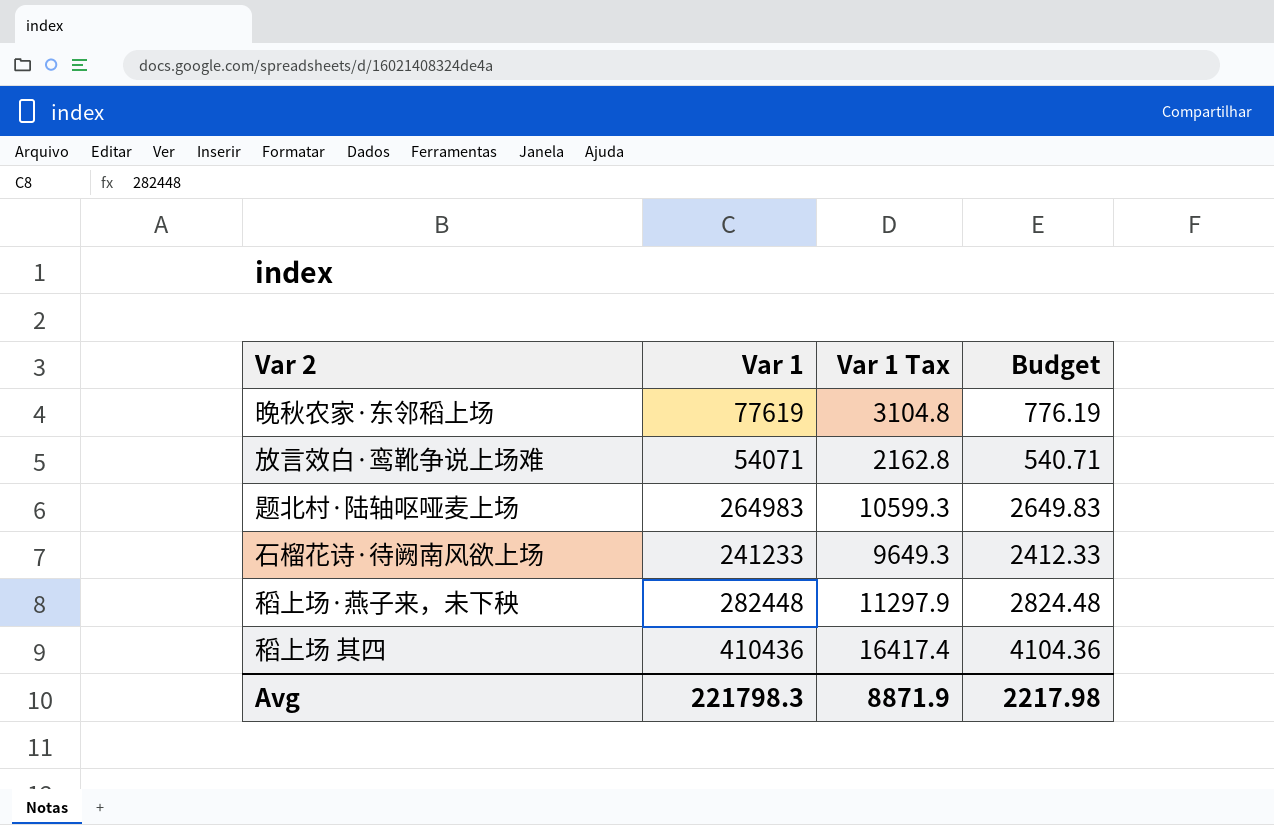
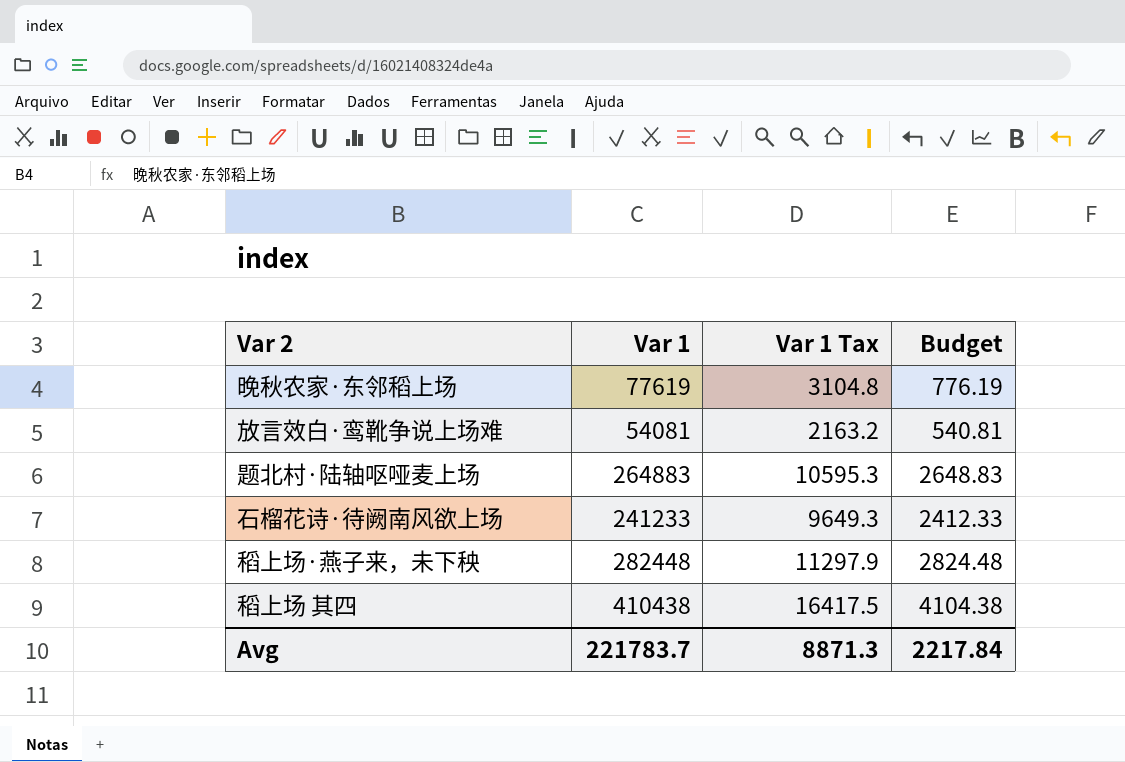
放言效白·鸾靴争说上场难 | Var 1: 54071 -> 54081
放言效白·鸾靴争说上场难 | Var 1 Tax: 2162.8 -> 2163.2
放言效白·鸾靴争说上场难 | Budget: 540.71 -> 540.81
题北村·陆轴呕哑麦上场 | Var 1: 264983 -> 264883
题北村·陆轴呕哑麦上场 | Var 1 Tax: 10599.3 -> 10595.3
题北村·陆轴呕哑麦上场 | Budget: 2649.83 -> 2648.83
稻上场 其四 | Var 1: 410436 -> 410438
稻上场 其四 | Var 1 Tax: 16417.4 -> 16417.5
稻上场 其四 | Budget: 4104.36 -> 4104.38
Avg | Var 1: 221798.3 -> 221783.7
Avg | Var 1 Tax: 8871.9 -> 8871.3
Avg | Budget: 2217.98 -> 2217.84

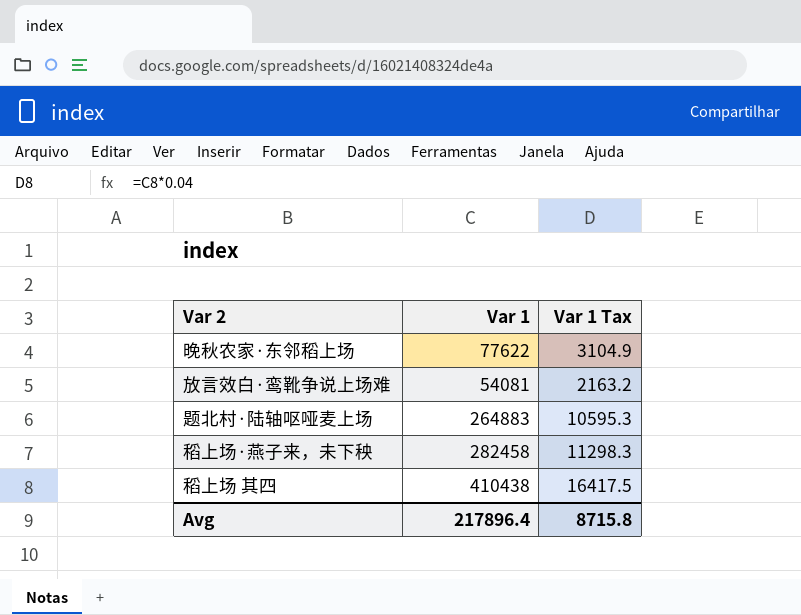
column Budget | formula: [Var 1] * 0.01 -> none
row 石榴花诗·待阙南风欲上场: 241233 | 9649.3 | 2412.33 -> none
晚秋农家·东邻稻上场 | Var 1: 77619 -> 77622
晚秋农家·东邻稻上场 | Var 1 Tax: 3104.8 -> 3104.9
稻上场·燕子来，未下秧 | Var 1: 282448 -> 282458
稻上场·燕子来，未下秧 | Var 1 Tax: 11297.9 -> 11298.3
Avg | Var 1: 221783.7 -> 217896.4
Avg | Var 1 Tax: 8871.3 -> 8715.8

